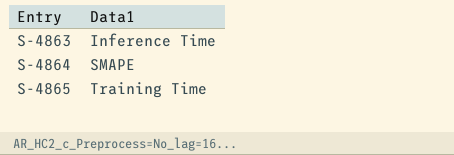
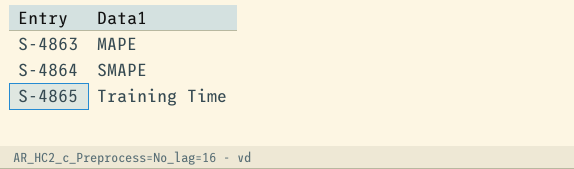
S-4863 | Data1: Inference Time -> MAPE

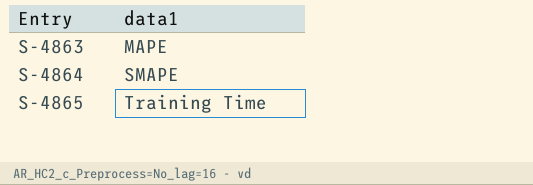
column name: Data1 -> data1

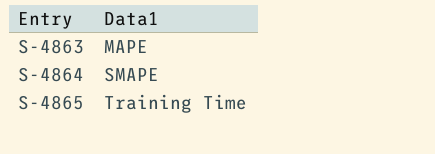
column name: data1 -> Data1

